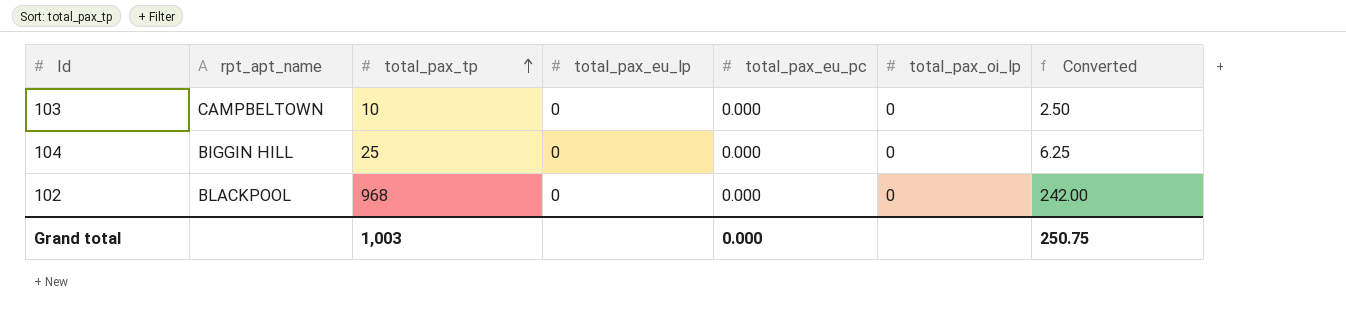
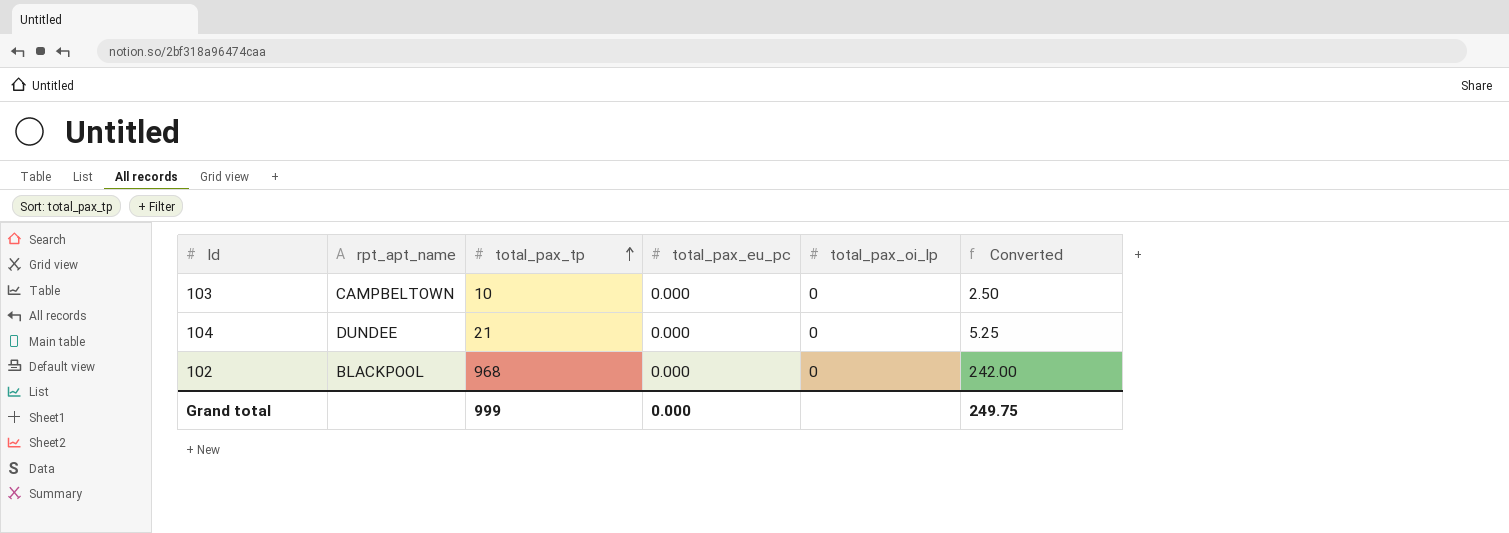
column total_pax_eu_lp | position: 4 -> none
104 | rpt_apt_name: BIGGIN HILL -> DUNDEE
104 | total_pax_tp: 25 -> 21
104 | Converted: 6.25 -> 5.25
Grand total | total_pax_tp: 1,003 -> 999
Grand total | Converted: 250.75 -> 249.75

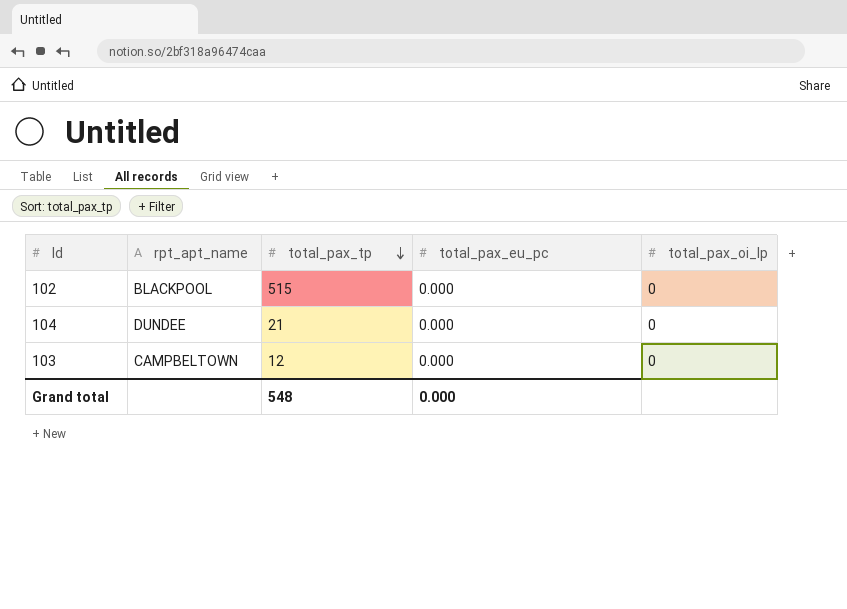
row order: total_pax_tp ascending -> total_pax_tp descending
column Converted | formula: [total_pax_tp] * 0.25 -> none
102 | total_pax_tp: 968 -> 515
103 | total_pax_tp: 10 -> 12
Grand total | total_pax_tp: 999 -> 548

